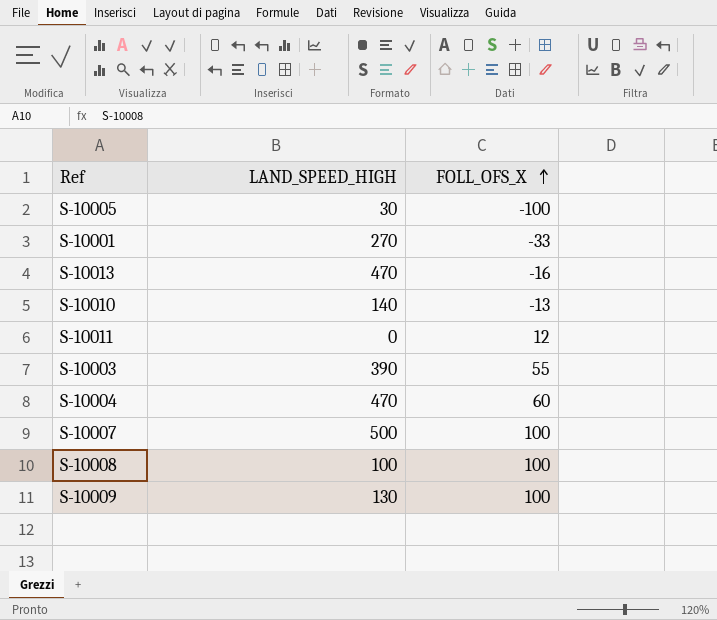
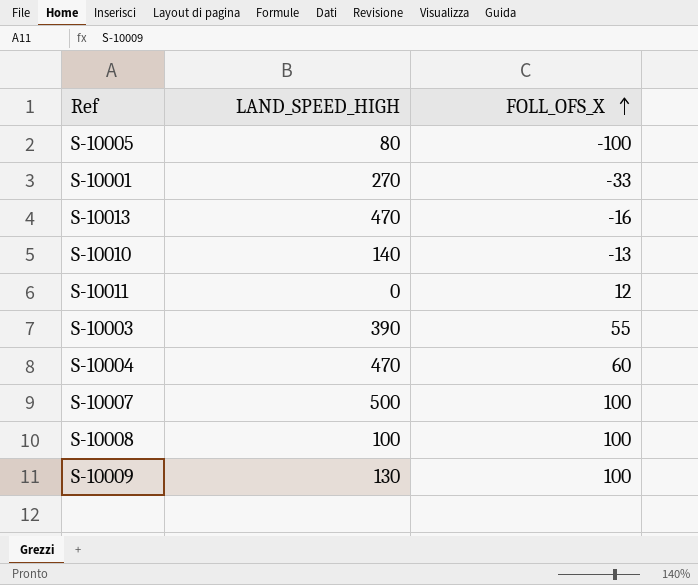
S-10005 | LAND_SPEED_HIGH: 30 -> 80

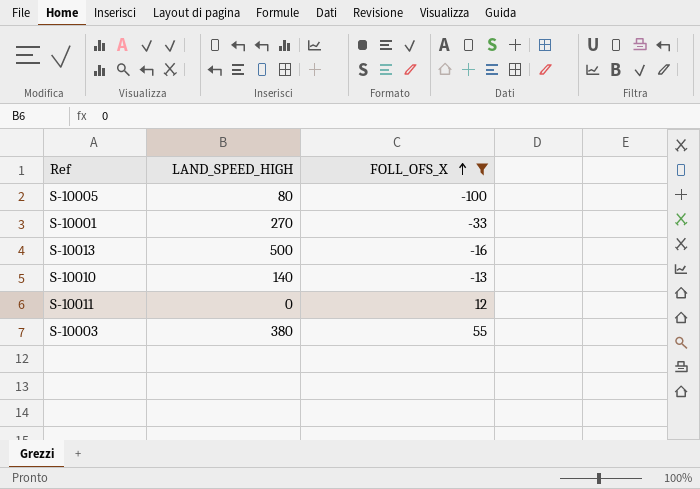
filter: none -> FOLL_OFS_X <= 55
S-10013 | LAND_SPEED_HIGH: 470 -> 500
S-10003 | LAND_SPEED_HIGH: 390 -> 380

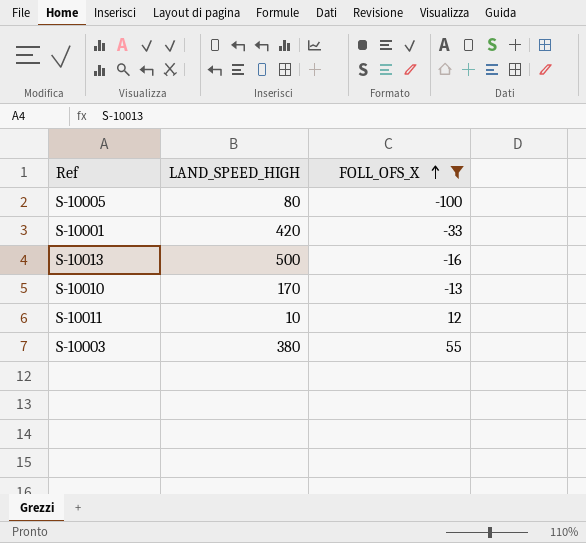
S-10001 | LAND_SPEED_HIGH: 270 -> 420
S-10010 | LAND_SPEED_HIGH: 140 -> 170
S-10011 | LAND_SPEED_HIGH: 0 -> 10

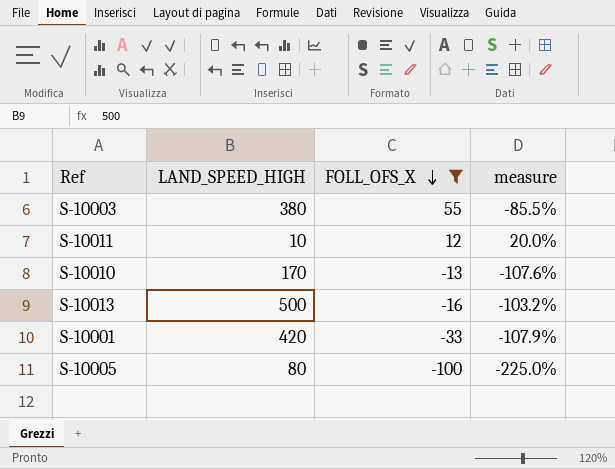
row order: FOLL_OFS_X ascending -> FOLL_OFS_X descending
column measure | formula: none -> ([FOLL_OFS_X] - [LAND_SPEED_HIGH]) / [LAND_SPEED_HIGH]

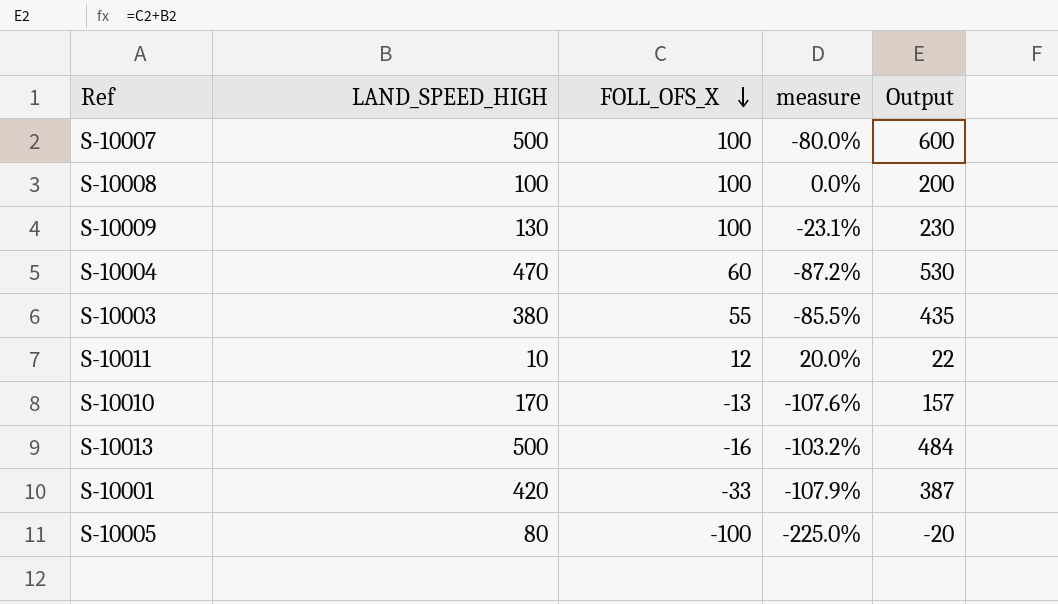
filter: FOLL_OFS_X <= 55 -> none
column Output | formula: none -> [LAND_SPEED_HIGH] + [FOLL_OFS_X]

